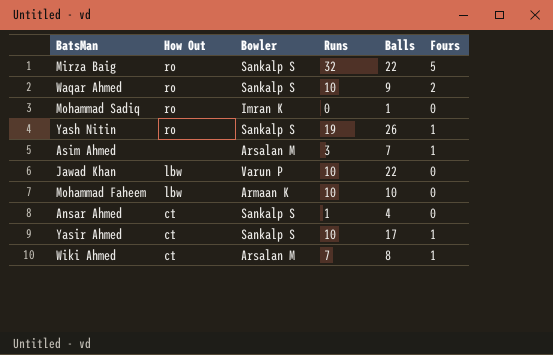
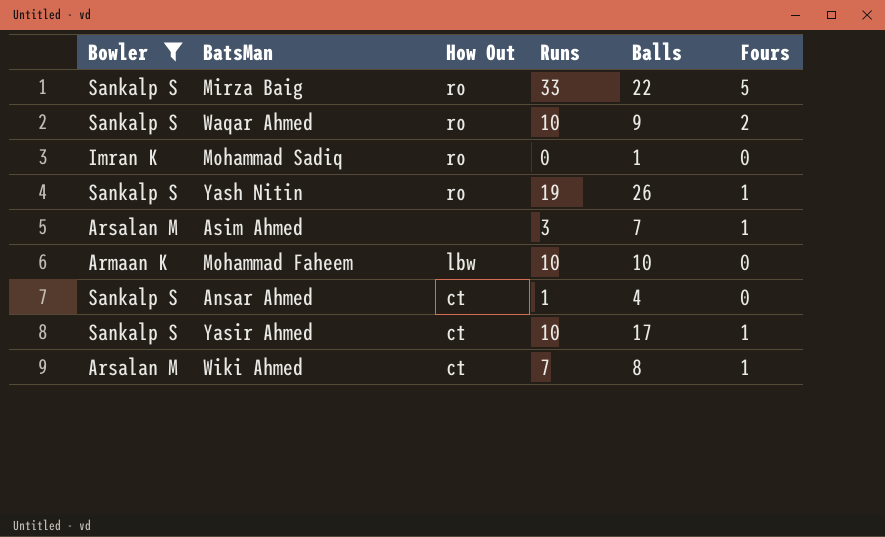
filter: none -> Bowler != Varun P
column Bowler | position: 3 -> 1
Mirza Baig | Runs: 32 -> 33

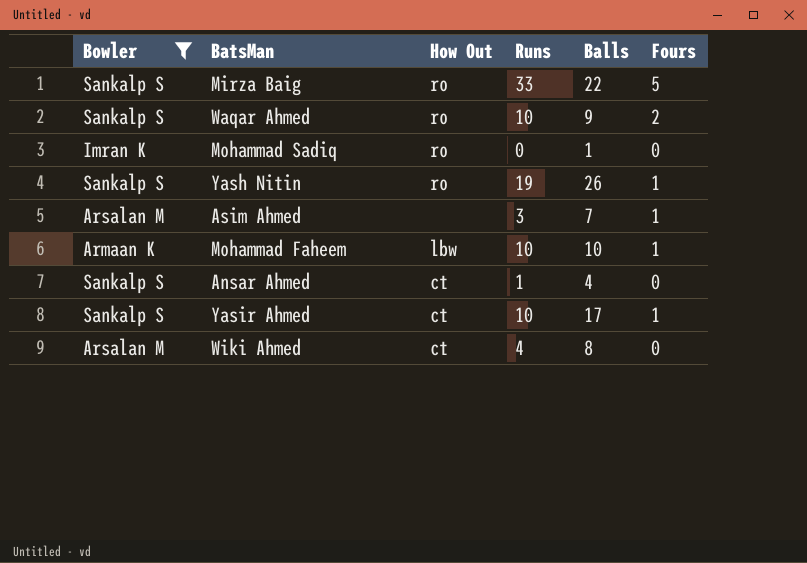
Mohammad Faheem | Fours: 0 -> 1
Wiki Ahmed | Runs: 7 -> 4
Wiki Ahmed | Fours: 1 -> 0

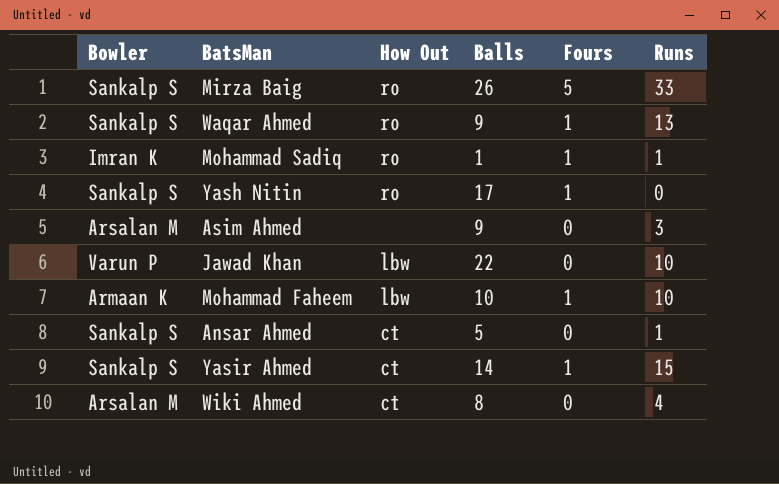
filter: Bowler != Varun P -> none
column Runs | position: 4 -> 6
Mirza Baig | Balls: 22 -> 26
Waqar Ahmed | Fours: 2 -> 1
Waqar Ahmed | Runs: 10 -> 13
Mohammad Sadiq | Fours: 0 -> 1
Mohammad Sadiq | Runs: 0 -> 1
Yash Nitin | Balls: 26 -> 17
Yash Nitin | Runs: 19 -> 0
Asim Ahmed | Balls: 7 -> 9
Asim Ahmed | Fours: 1 -> 0
Ansar Ahmed | Balls: 4 -> 5
Yasir Ahmed | Balls: 17 -> 14
Yasir Ahmed | Runs: 10 -> 15

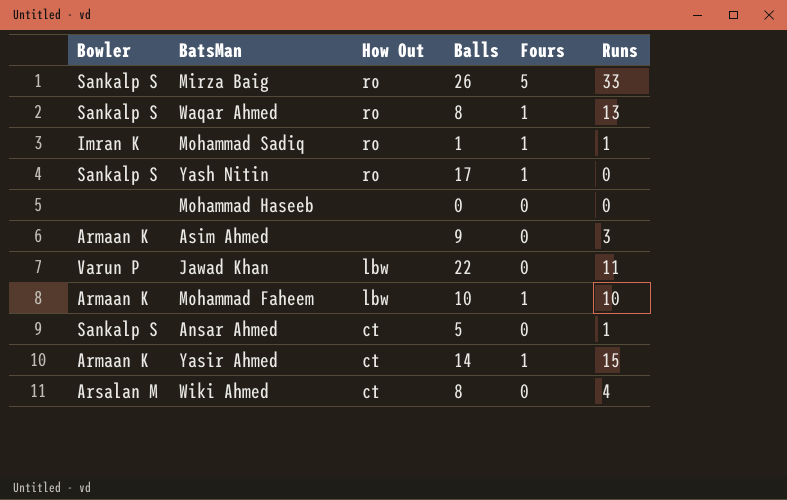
Waqar Ahmed | Balls: 9 -> 8
row Mohammad Haseeb: none -> none | none | 0 | 0 | 0
Asim Ahmed | Bowler: Arsalan M -> Armaan K
Jawad Khan | Runs: 10 -> 11
Yasir Ahmed | Bowler: Sankalp S -> Armaan K

